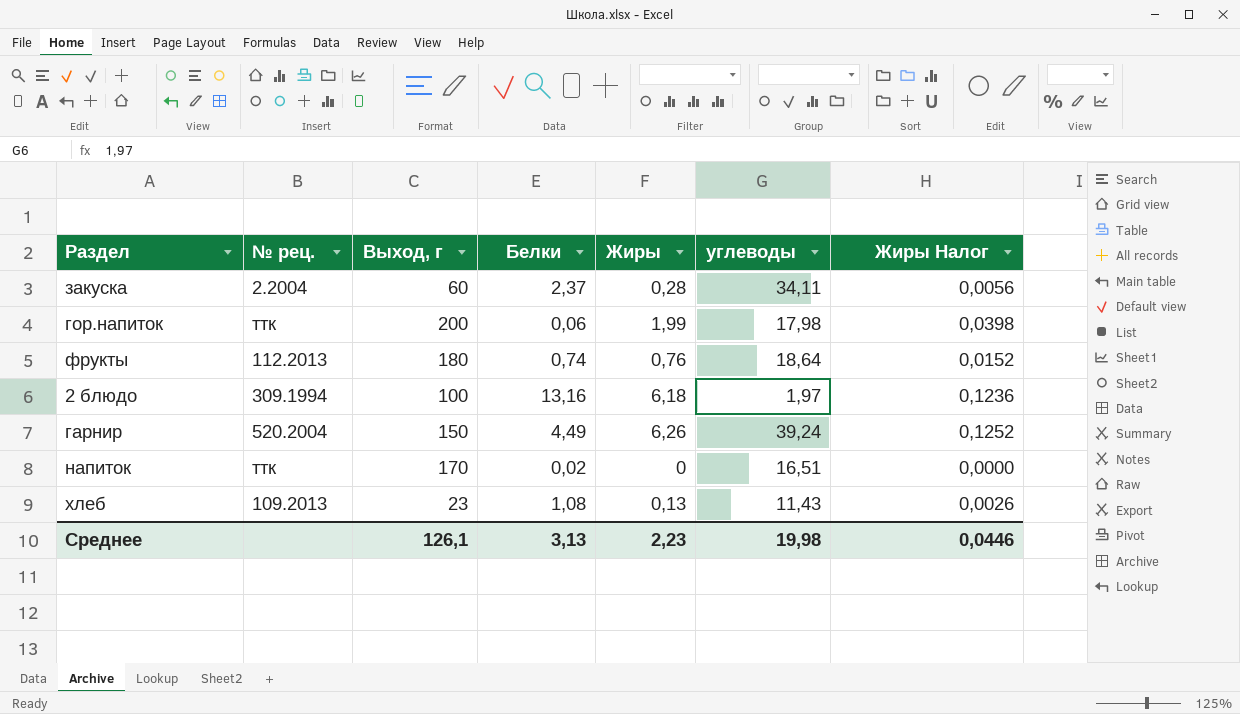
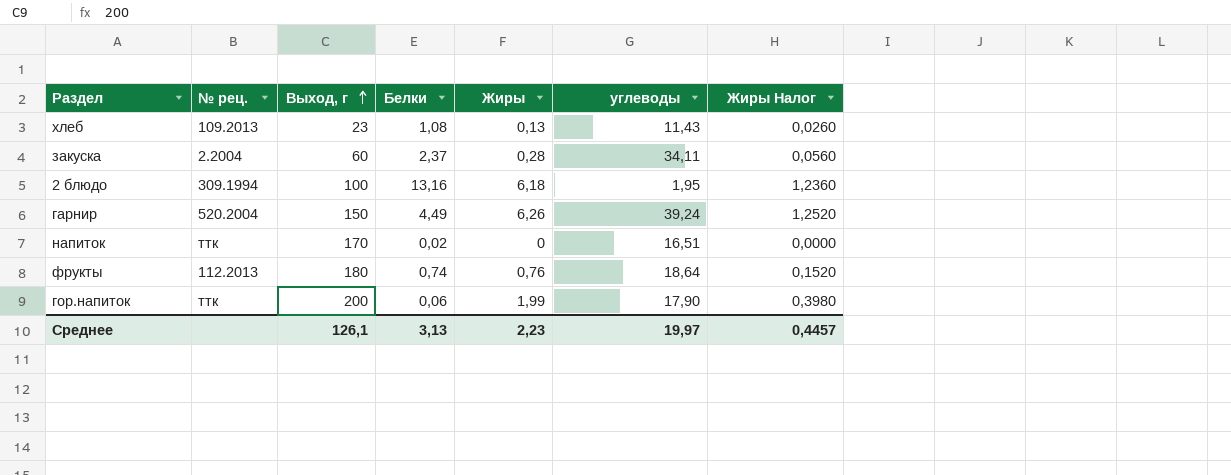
row order: none -> Выход, г ascending
column Жиры Налог | formula: [Жиры] * 0,02 -> [Жиры] * 0,2
2 блюдо | углеводы: 1,97 -> 1,95
гор.напиток | углеводы: 17,98 -> 17,90
Среднее | углеводы: 19,98 -> 19,97
Среднее | Жиры Налог: 0,0446 -> 0,4457

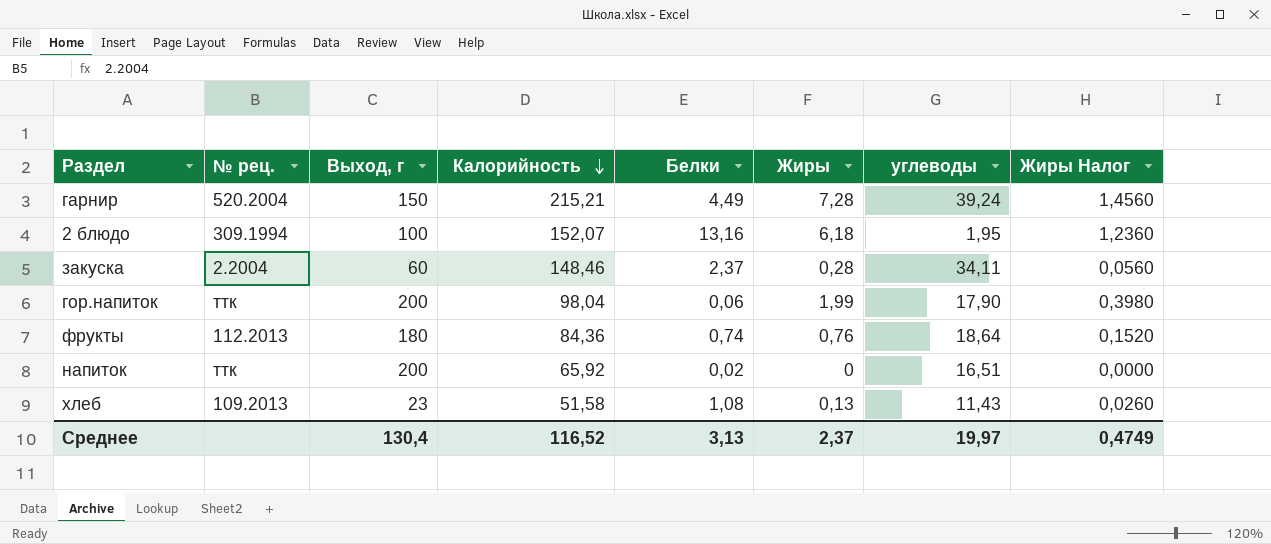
row order: Выход, г ascending -> Калорийность descending
column Калорийность | position: none -> 4
гарнир | Жиры: 6,26 -> 7,28
гарнир | Жиры Налог: 1,2520 -> 1,4560
напиток | Выход, г: 170 -> 200
Среднее | Выход, г: 126,1 -> 130,4
Среднее | Жиры: 2,23 -> 2,37
Среднее | Жиры Налог: 0,4457 -> 0,4749

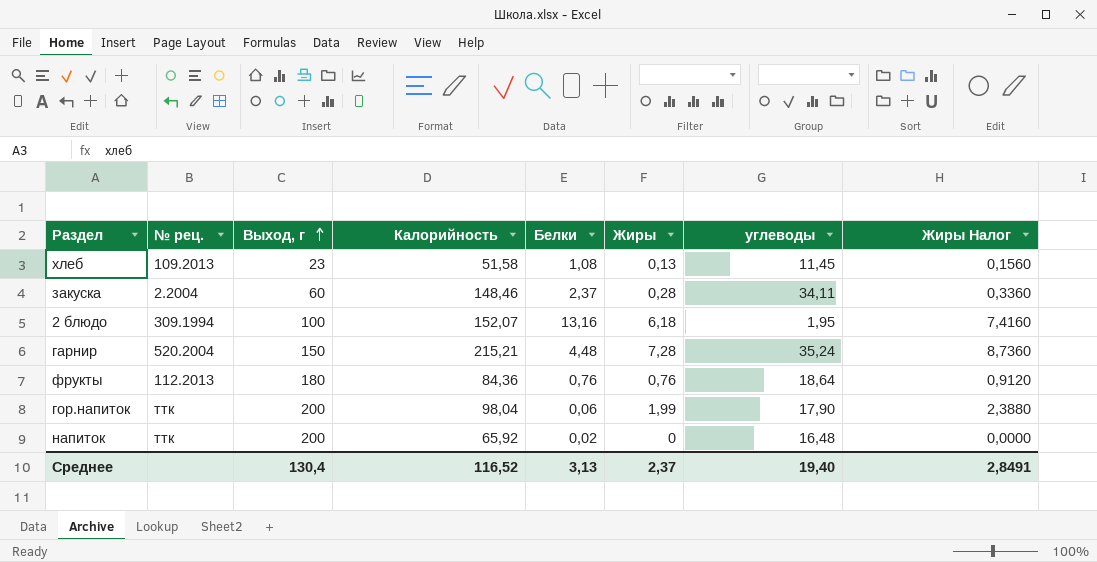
row order: Калорийность descending -> Выход, г ascending
column Жиры Налог | formula: [Жиры] * 0,2 -> [Жиры] * 1,2
хлеб | углеводы: 11,43 -> 11,45
гарнир | Белки: 4,49 -> 4,48
гарнир | углеводы: 39,24 -> 35,24
фрукты | Белки: 0,74 -> 0,76
напиток | углеводы: 16,51 -> 16,48
Среднее | углеводы: 19,97 -> 19,40
Среднее | Жиры Налог: 0,4749 -> 2,8491

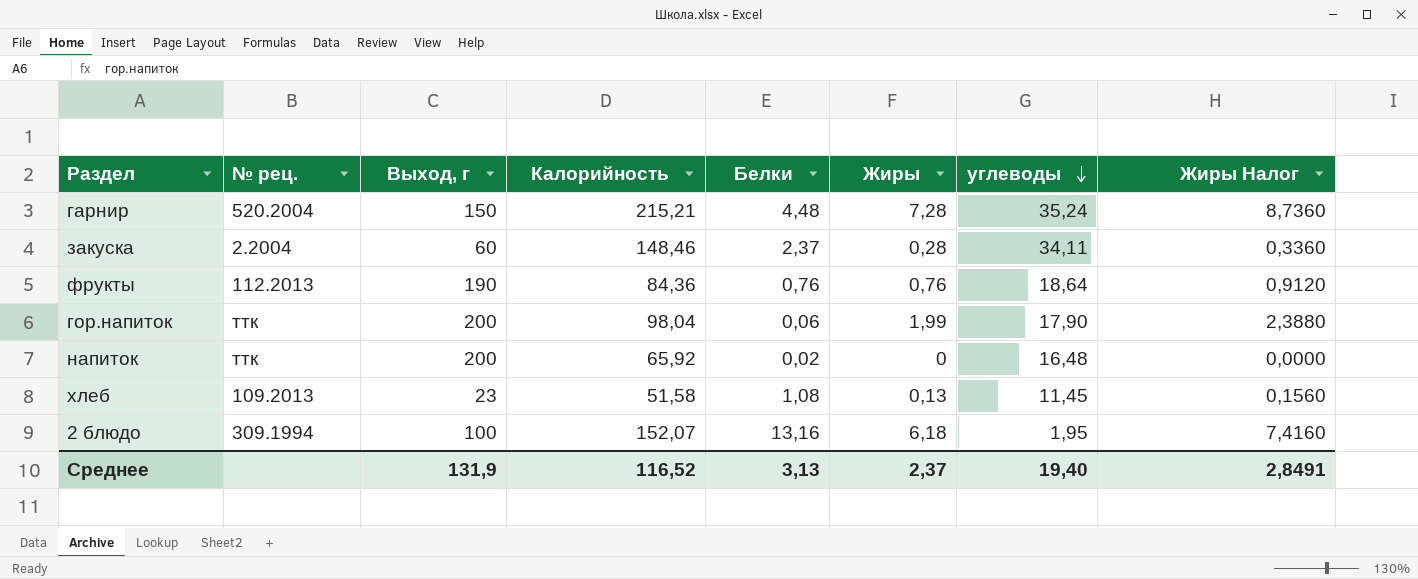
row order: Выход, г ascending -> углеводы descending
фрукты | Выход, г: 180 -> 190
Среднее | Выход, г: 130,4 -> 131,9

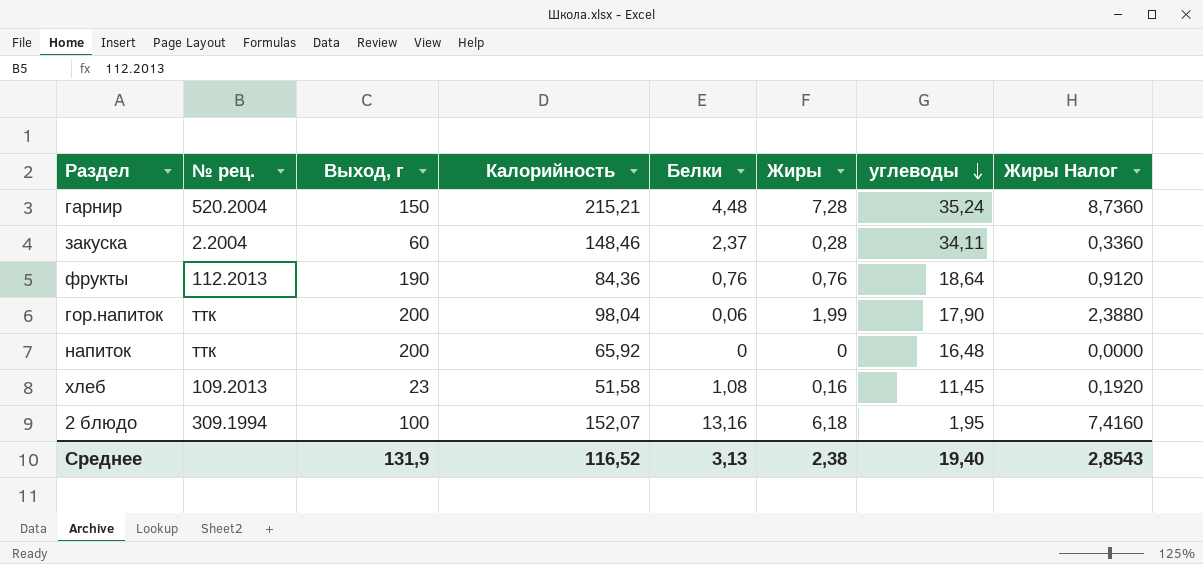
напиток | Белки: 0,02 -> 0
хлеб | Жиры: 0,13 -> 0,16
хлеб | Жиры Налог: 0,1560 -> 0,1920
Среднее | Жиры: 2,37 -> 2,38
Среднее | Жиры Налог: 2,8491 -> 2,8543

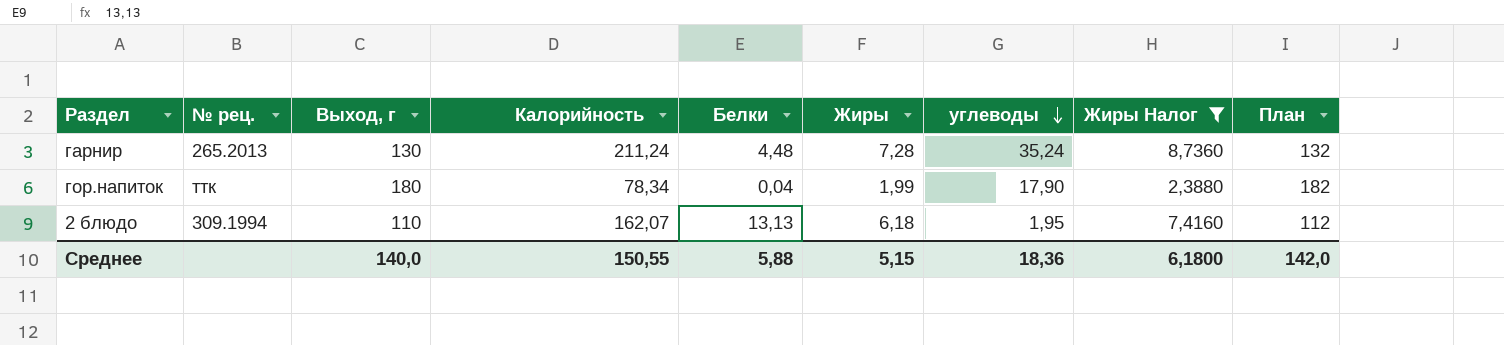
filter: none -> Жиры Налог >= 2,3880
column План | formula: none -> [Выход, г] + 2
гарнир | № рец.: 520.2004 -> 265.2013
гарнир | Выход, г: 150 -> 130
гарнир | Калорийность: 215,21 -> 211,24
гор.напиток | Выход, г: 200 -> 180
гор.напиток | Калорийность: 98,04 -> 78,34
гор.напиток | Белки: 0,06 -> 0,04
2 блюдо | Выход, г: 100 -> 110
2 блюдо | Калорийность: 152,07 -> 162,07
2 блюдо | Белки: 13,16 -> 13,13
Среднее | Выход, г: 131,9 -> 140,0
Среднее | Калорийность: 116,52 -> 150,55
Среднее | Белки: 3,13 -> 5,88
Среднее | Жиры: 2,38 -> 5,15
Среднее | углеводы: 19,40 -> 18,36
Среднее | Жиры Налог: 2,8543 -> 6,1800

